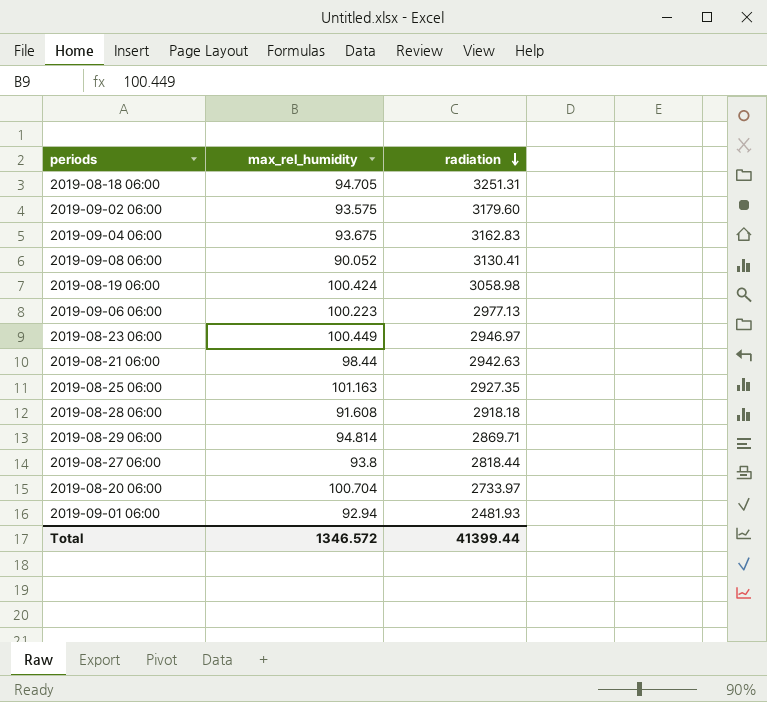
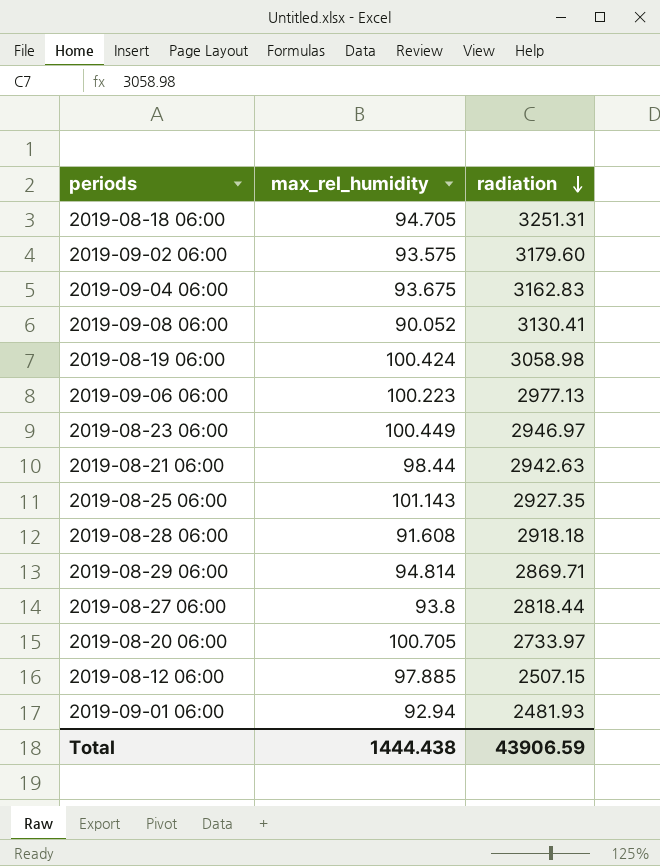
2019-08-25 06:00 | max_rel_humidity: 101.163 -> 101.143
2019-08-20 06:00 | max_rel_humidity: 100.704 -> 100.705
row 2019-08-12 06:00: none -> 97.885 | 2507.15
Total | max_rel_humidity: 1346.572 -> 1444.438
Total | radiation: 41399.44 -> 43906.59

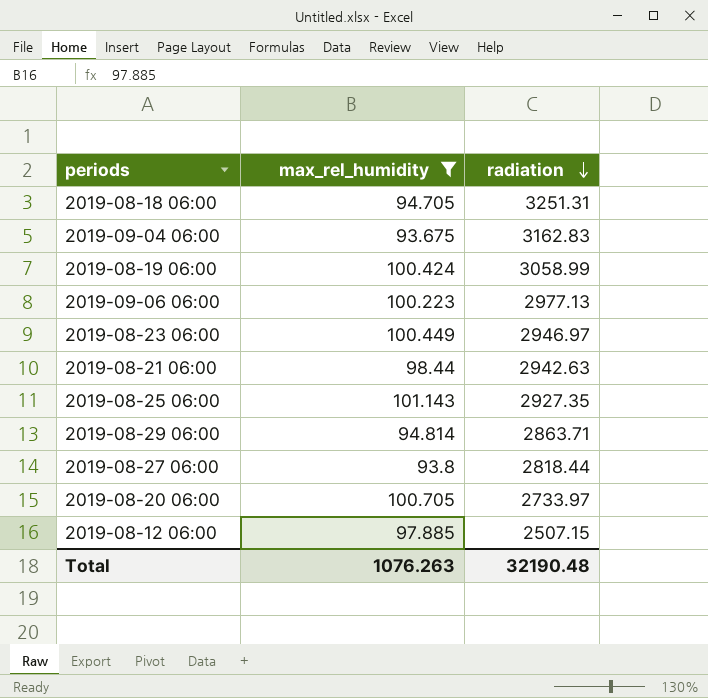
filter: none -> max_rel_humidity >= 93.675
2019-08-19 06:00 | radiation: 3058.98 -> 3058.99
2019-08-29 06:00 | radiation: 2869.71 -> 2863.71
Total | max_rel_humidity: 1444.438 -> 1076.263
Total | radiation: 43906.59 -> 32190.48

